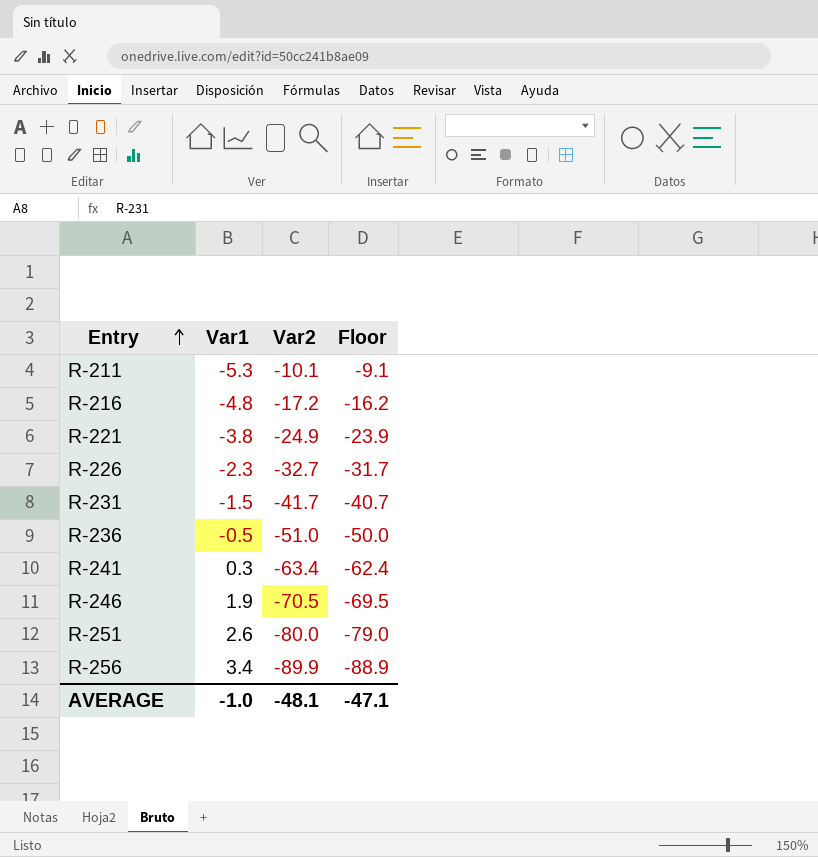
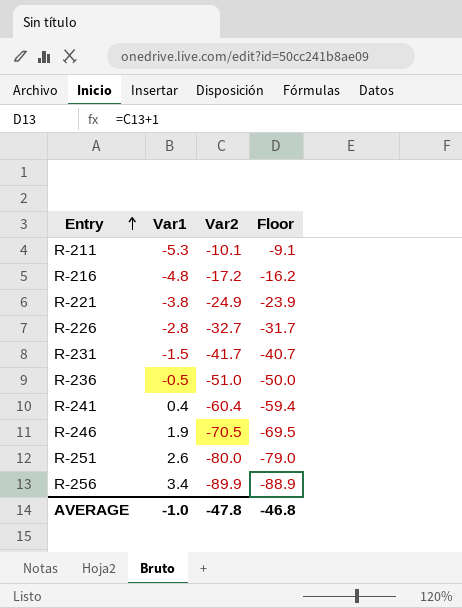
R-226 | Var1: -2.3 -> -2.8
R-241 | Var1: 0.3 -> 0.4
R-241 | Var2: -63.4 -> -60.4
R-241 | Floor: -62.4 -> -59.4
AVERAGE | Var2: -48.1 -> -47.8
AVERAGE | Floor: -47.1 -> -46.8

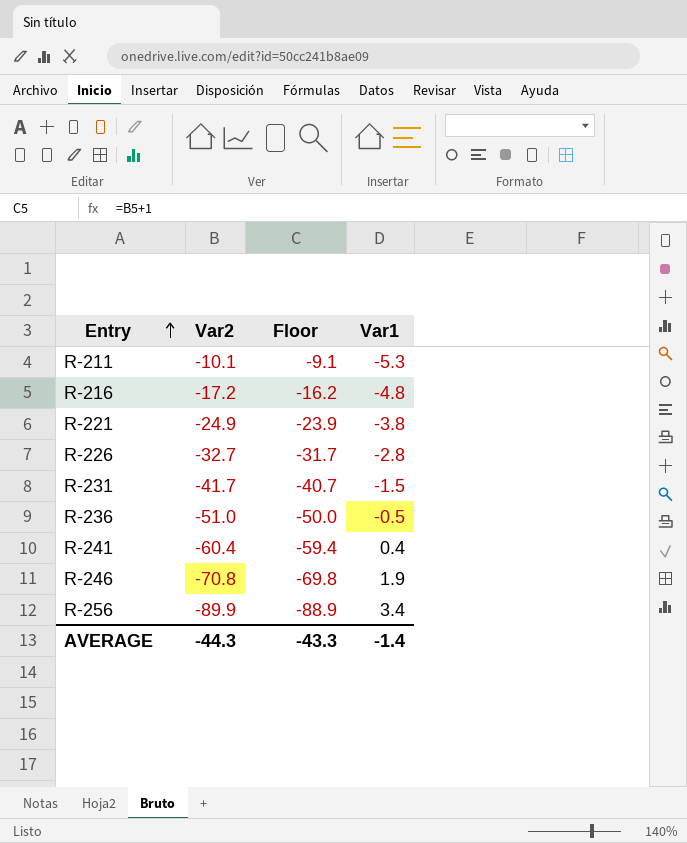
column Var1 | position: 2 -> 4
row R-251: 2.6 | -80.0 | -79.0 -> none
R-246 | Var2: -70.5 -> -70.8
R-246 | Floor: -69.5 -> -69.8
AVERAGE | Var2: -47.8 -> -44.3
AVERAGE | Floor: -46.8 -> -43.3
AVERAGE | Var1: -1.0 -> -1.4

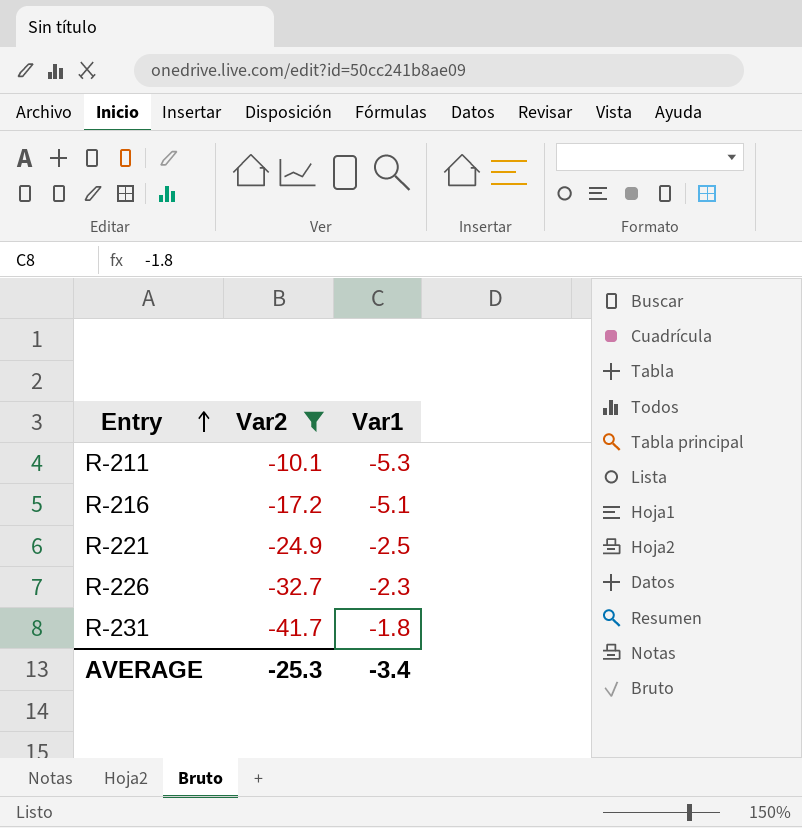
filter: none -> Var2 >= -41.7
column Floor | formula: [Var2] + 1 -> none
R-216 | Var1: -4.8 -> -5.1
R-221 | Var1: -3.8 -> -2.5
R-226 | Var1: -2.8 -> -2.3
R-231 | Var1: -1.5 -> -1.8
AVERAGE | Var2: -44.3 -> -25.3
AVERAGE | Var1: -1.4 -> -3.4

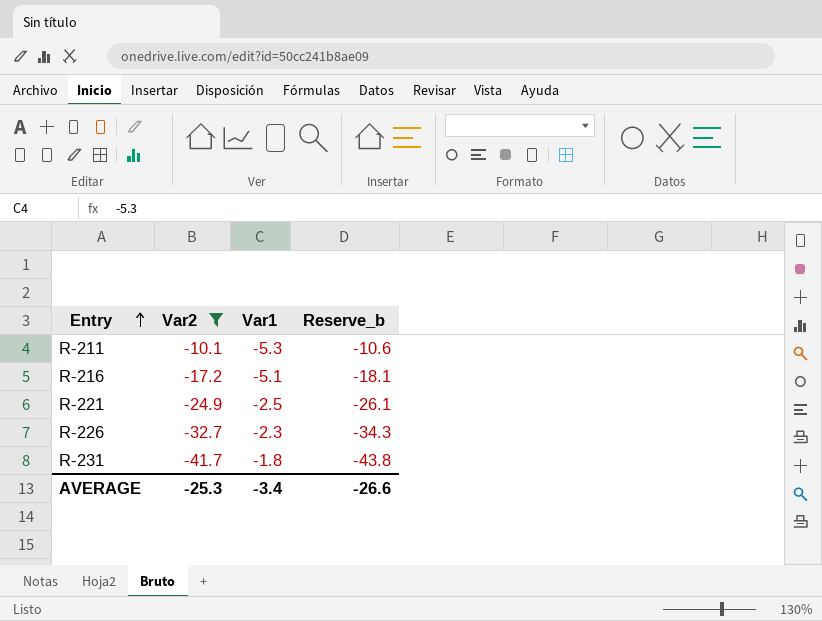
column Reserve_b | formula: none -> [Var2] * 1.05

